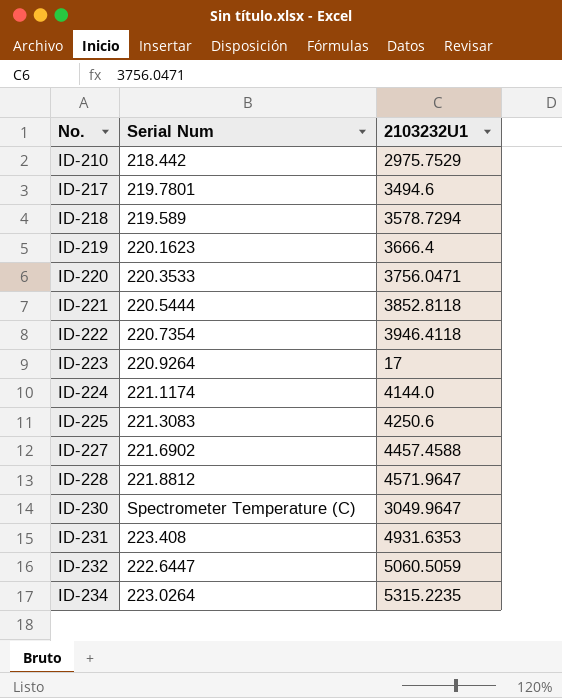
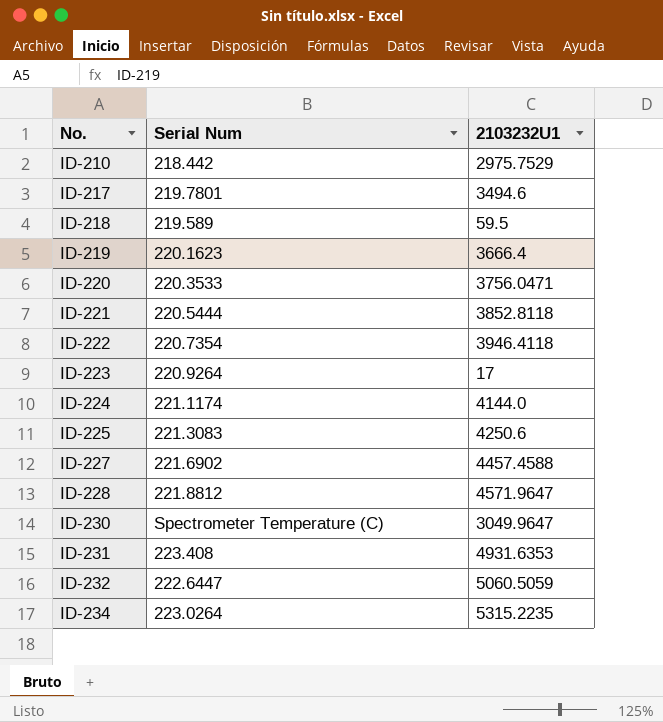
ID-218 | 2103232U1: 3578.7294 -> 59.5

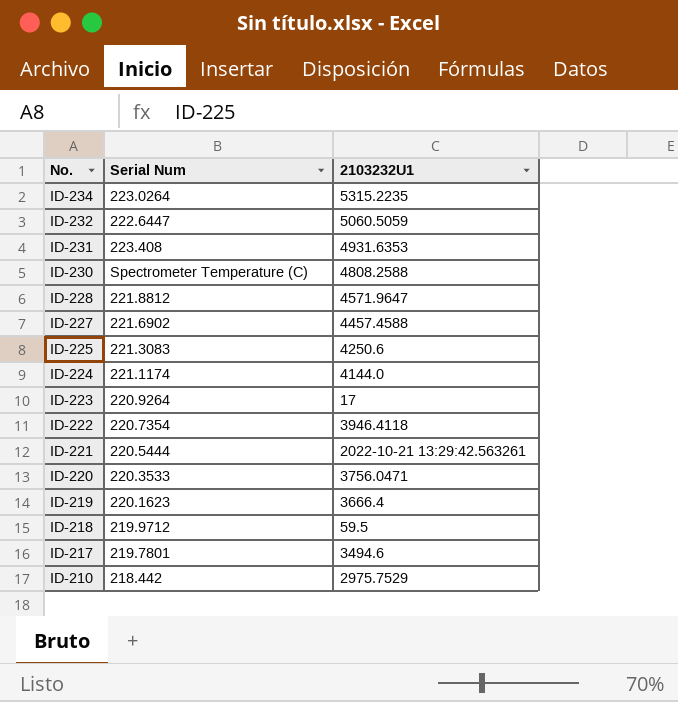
row order: No. ascending -> No. descending
ID-230 | 2103232U1: 3049.9647 -> 4808.2588
ID-221 | 2103232U1: 3852.8118 -> 2022-10-21 13:29:42.563261
ID-218 | Serial Num: 219.589 -> 219.9712

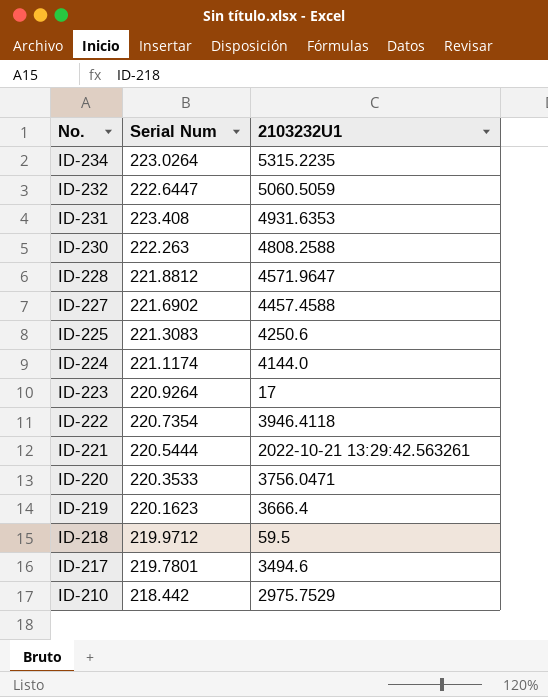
ID-230 | Serial Num: Spectrometer Temperature (C) -> 222.263

